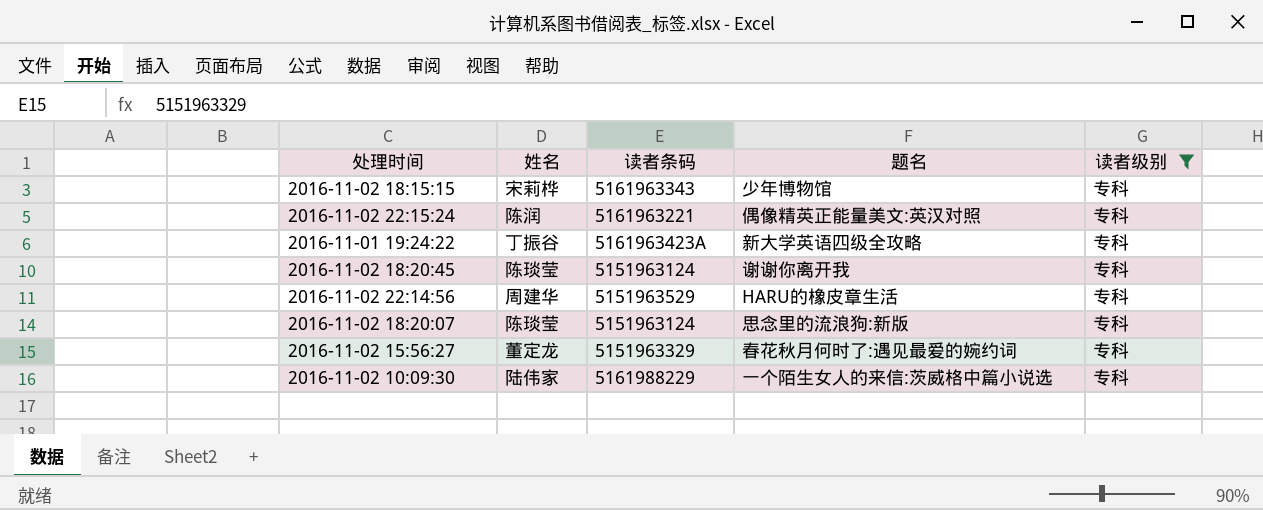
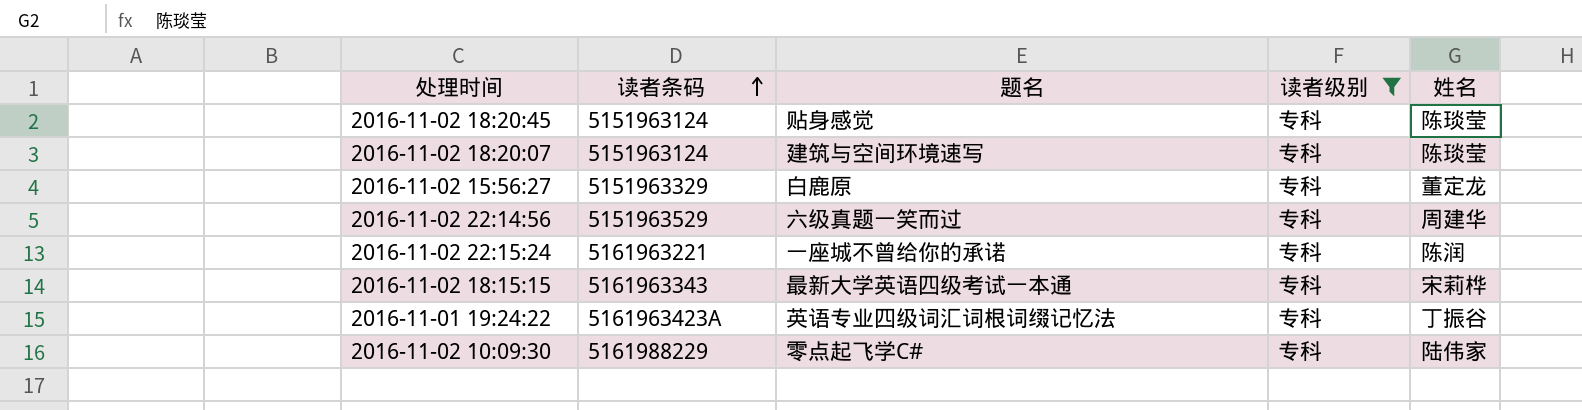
row order: none -> 读者条码 ascending
column 姓名 | position: 2 -> 5
2016-11-02 18:20:45 | 题名: 谢谢你离开我 -> 贴身感觉
2016-11-02 18:20:07 | 题名: 思念里的流浪狗:新版 -> 建筑与空间环境速写
2016-11-02 15:56:27 | 题名: 春花秋月何时了:遇见最爱的婉约词 -> 白鹿原
2016-11-02 22:14:56 | 题名: HARU的橡皮章生活 -> 六级真题一笑而过
2016-11-02 22:15:24 | 题名: 偶像精英正能量美文:英汉对照 -> 一座城不曾给你的承诺
2016-11-02 18:15:15 | 题名: 少年博物馆 -> 最新大学英语四级考试一本通
2016-11-01 19:24:22 | 题名: 新大学英语四级全攻略 -> 英语专业四级词汇词根词缀记忆法
2016-11-02 10:09:30 | 题名: 一个陌生女人的来信:茨威格中篇小说选 -> 零点起飞学C#

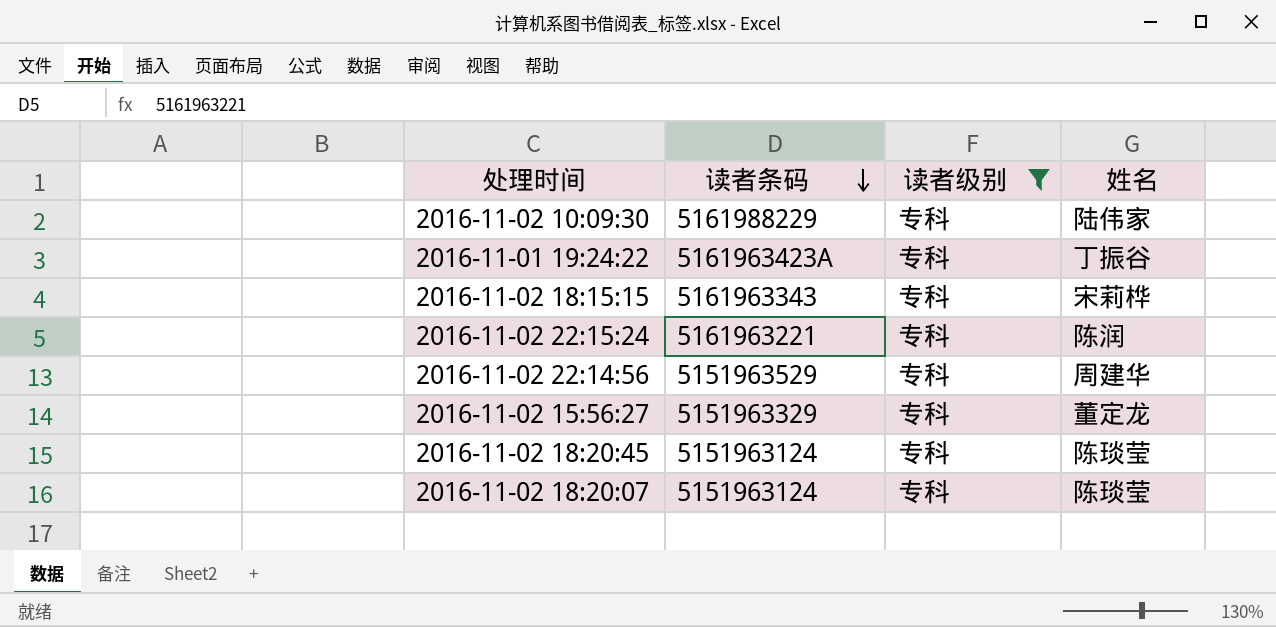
row order: 读者条码 ascending -> 读者条码 descending
column 题名 | position: 3 -> none

